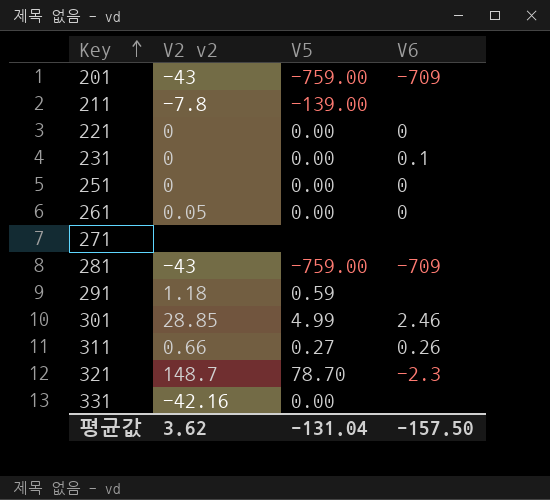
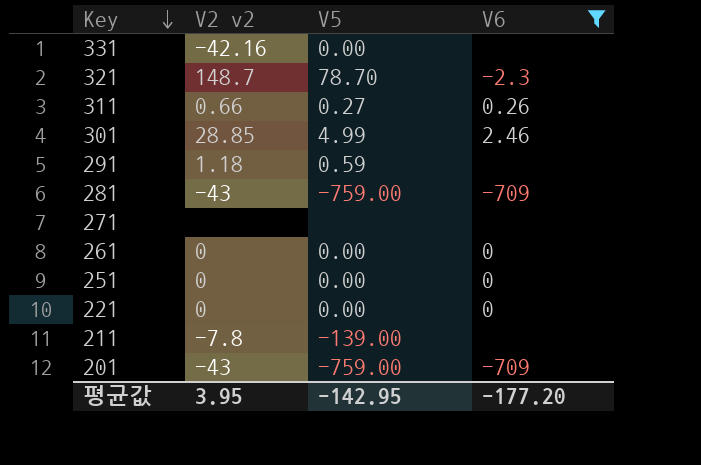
filter: none -> V6 != 0.1
row order: Key ascending -> Key descending
261 | V2 v2: 0.05 -> 0
평균값 | V2 v2: 3.62 -> 3.95
평균값 | V5: -131.04 -> -142.95
평균값 | V6: -157.50 -> -177.20

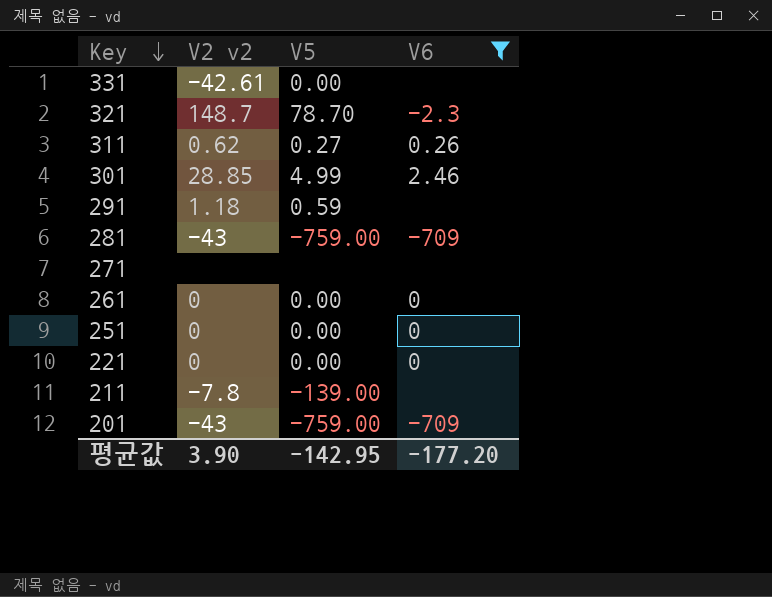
331 | V2 v2: -42.16 -> -42.61
311 | V2 v2: 0.66 -> 0.62
평균값 | V2 v2: 3.95 -> 3.90

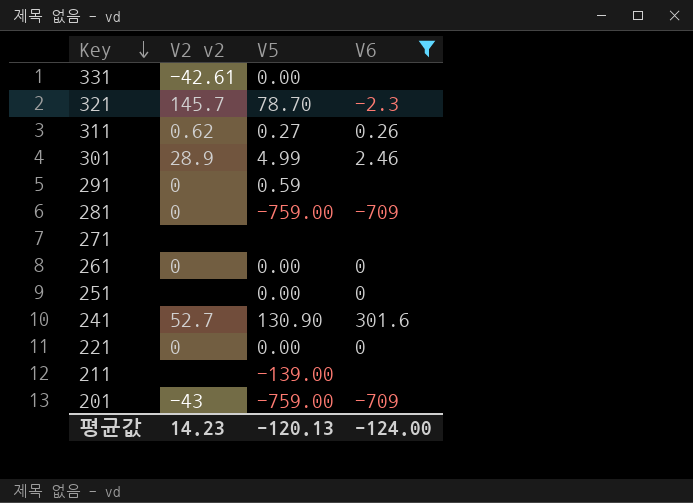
321 | V2 v2: 148.7 -> 145.7
301 | V2 v2: 28.85 -> 28.9
291 | V2 v2: 1.18 -> 0
281 | V2 v2: -43 -> 0
251 | V2 v2: 0 -> none
row 241: none -> 52.7 | 130.90 | 301.6
211 | V2 v2: -7.8 -> none
평균값 | V2 v2: 3.90 -> 14.23
평균값 | V5: -142.95 -> -120.13
평균값 | V6: -177.20 -> -124.00

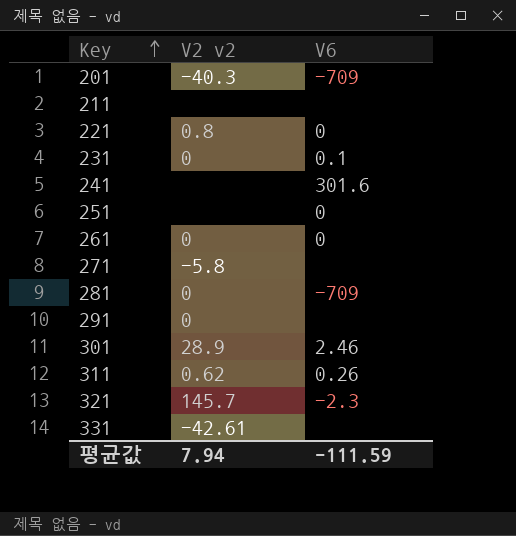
filter: V6 != 0.1 -> none
row order: Key descending -> Key ascending
column V5 | position: 3 -> none
201 | V2 v2: -43 -> -40.3
221 | V2 v2: 0 -> 0.8
241 | V2 v2: 52.7 -> none
271 | V2 v2: none -> -5.8
평균값 | V2 v2: 14.23 -> 7.94
평균값 | V6: -124.00 -> -111.59

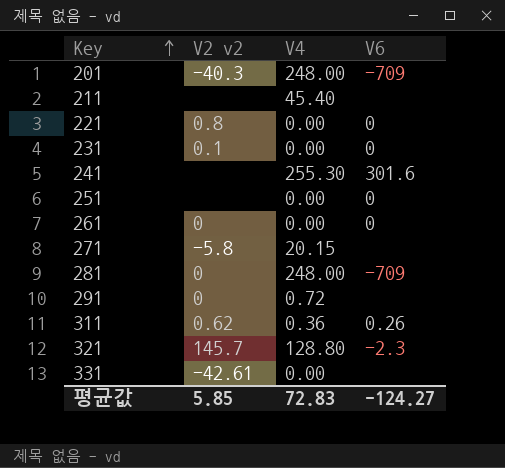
column V4 | position: none -> 3
row 301: 28.9 | 2.46 -> none
231 | V2 v2: 0 -> 0.1
231 | V6: 0.1 -> 0
평균값 | V2 v2: 7.94 -> 5.85
평균값 | V6: -111.59 -> -124.27

